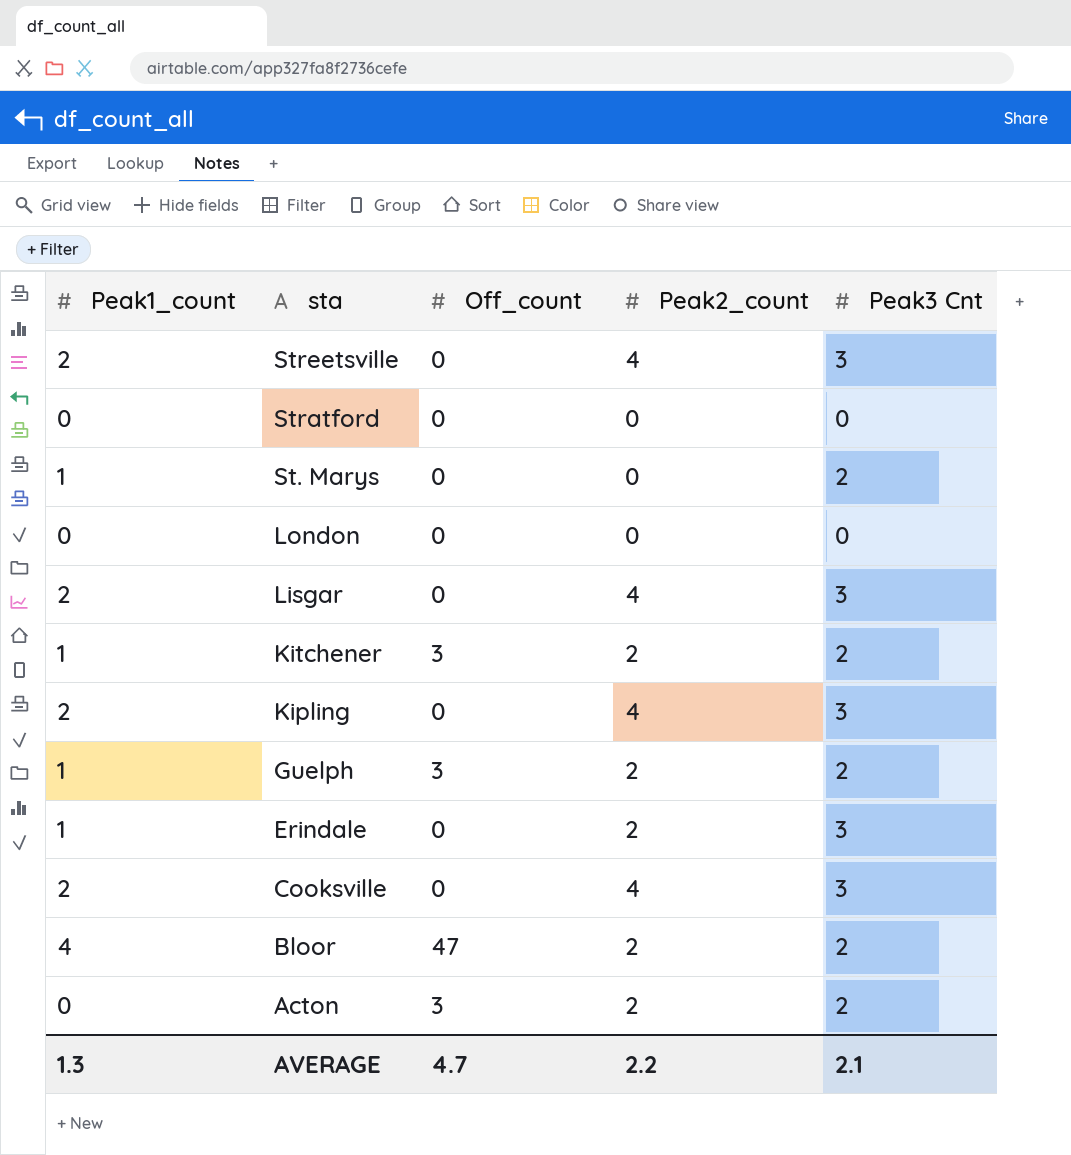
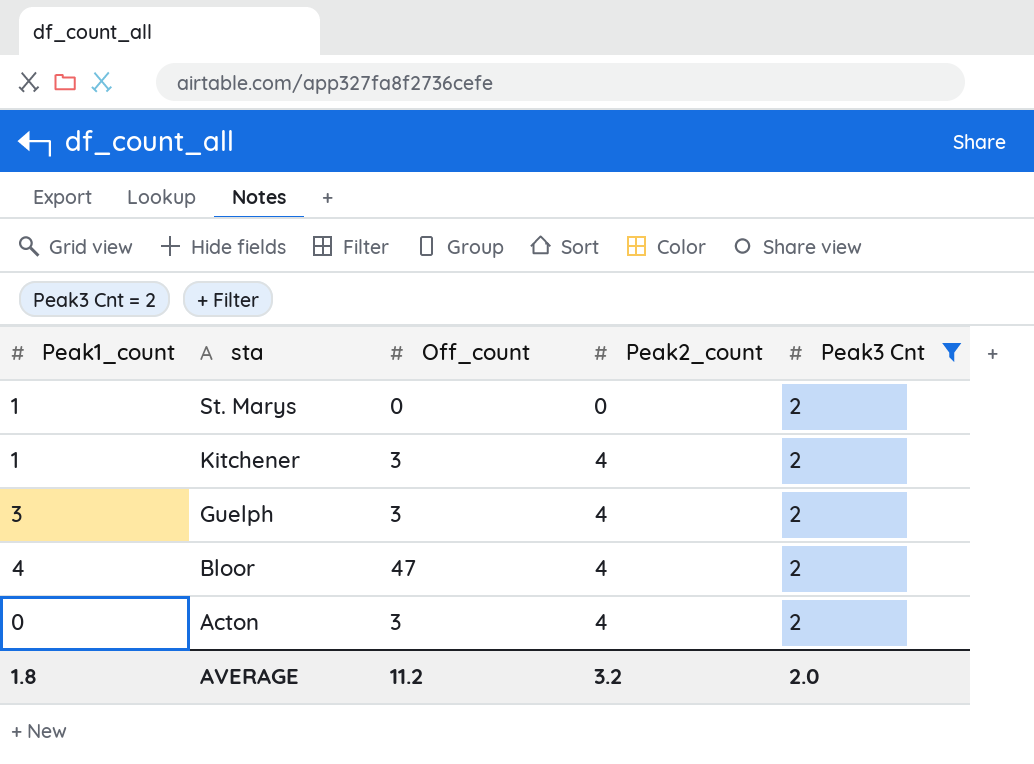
filter: none -> Peak3 Cnt = 2
Kitchener | Peak2_count: 2 -> 4
Guelph | Peak1_count: 1 -> 3
Guelph | Peak2_count: 2 -> 4
Bloor | Peak2_count: 2 -> 4
Acton | Peak2_count: 2 -> 4
AVERAGE | Peak1_count: 1.3 -> 1.8
AVERAGE | Off_count: 4.7 -> 11.2
AVERAGE | Peak2_count: 2.2 -> 3.2
AVERAGE | Peak3 Cnt: 2.1 -> 2.0

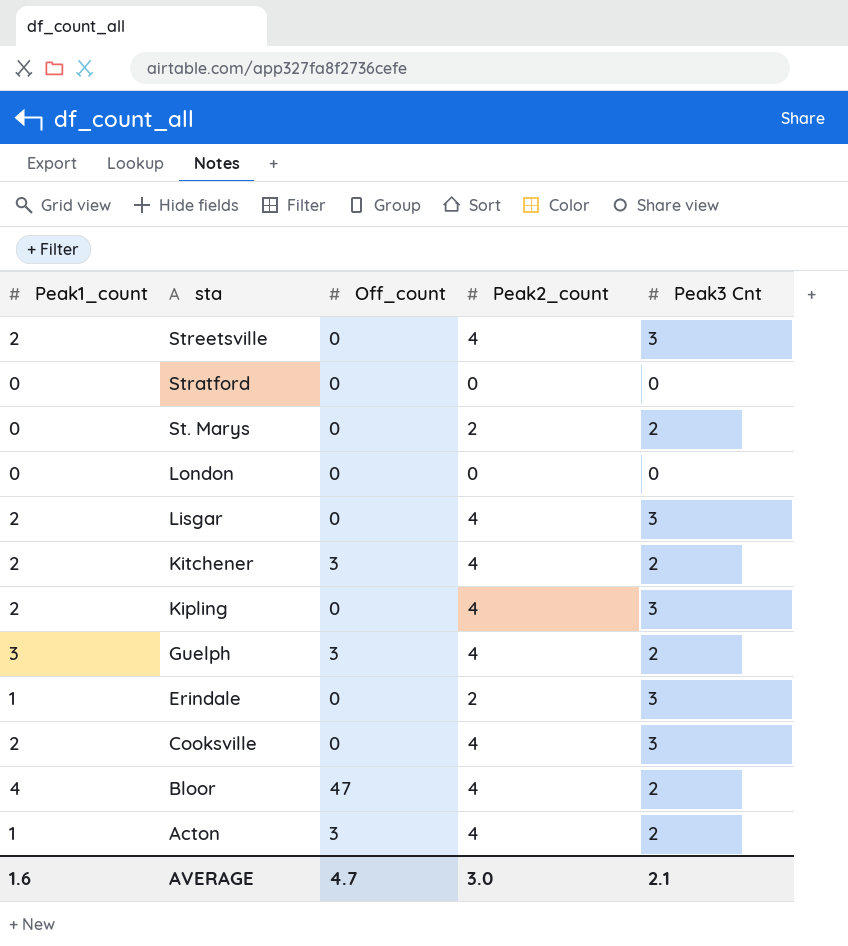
filter: Peak3 Cnt = 2 -> none
St. Marys | Peak1_count: 1 -> 0
St. Marys | Peak2_count: 0 -> 2
Kitchener | Peak1_count: 1 -> 2
Acton | Peak1_count: 0 -> 1
AVERAGE | Peak1_count: 1.8 -> 1.6
AVERAGE | Off_count: 11.2 -> 4.7
AVERAGE | Peak2_count: 3.2 -> 3.0
AVERAGE | Peak3 Cnt: 2.0 -> 2.1

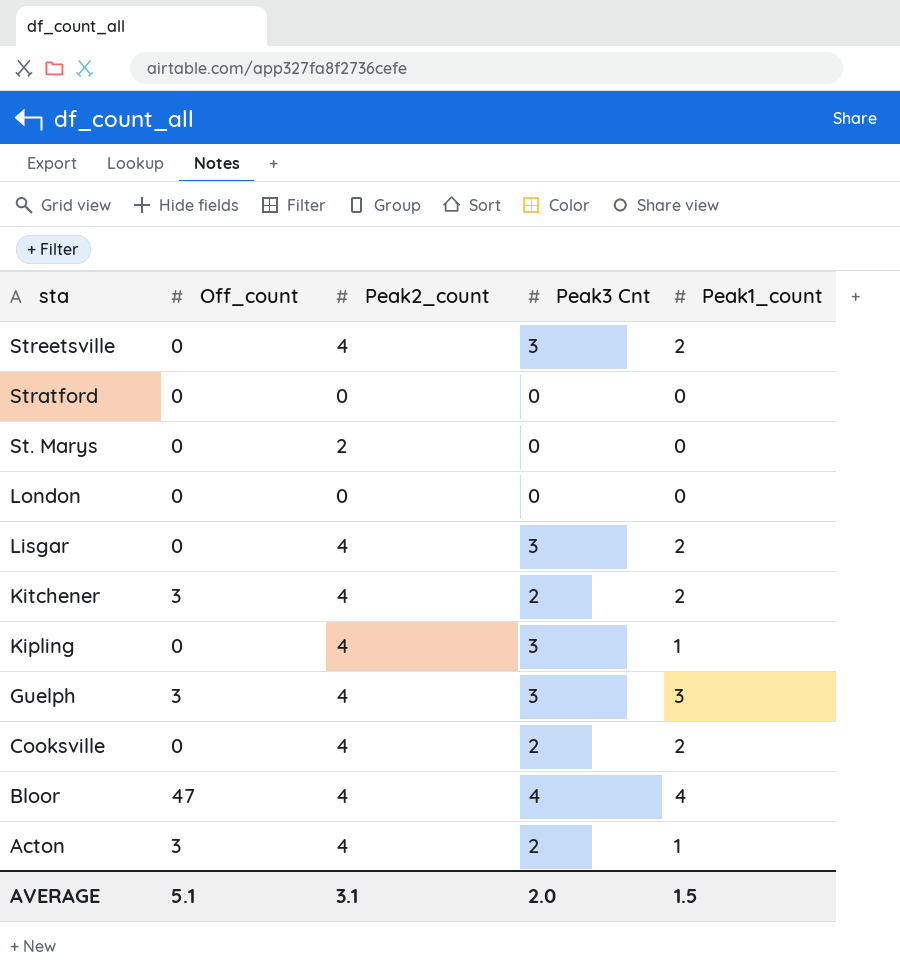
column Peak1_count | position: 1 -> 5
row Erindale: 1 | 0 | 2 | 3 -> none
St. Marys | Peak3 Cnt: 2 -> 0
Kipling | Peak1_count: 2 -> 1
Guelph | Peak3 Cnt: 2 -> 3
Cooksville | Peak3 Cnt: 3 -> 2
Bloor | Peak3 Cnt: 2 -> 4
AVERAGE | Off_count: 4.7 -> 5.1
AVERAGE | Peak2_count: 3.0 -> 3.1
AVERAGE | Peak3 Cnt: 2.1 -> 2.0
AVERAGE | Peak1_count: 1.6 -> 1.5

